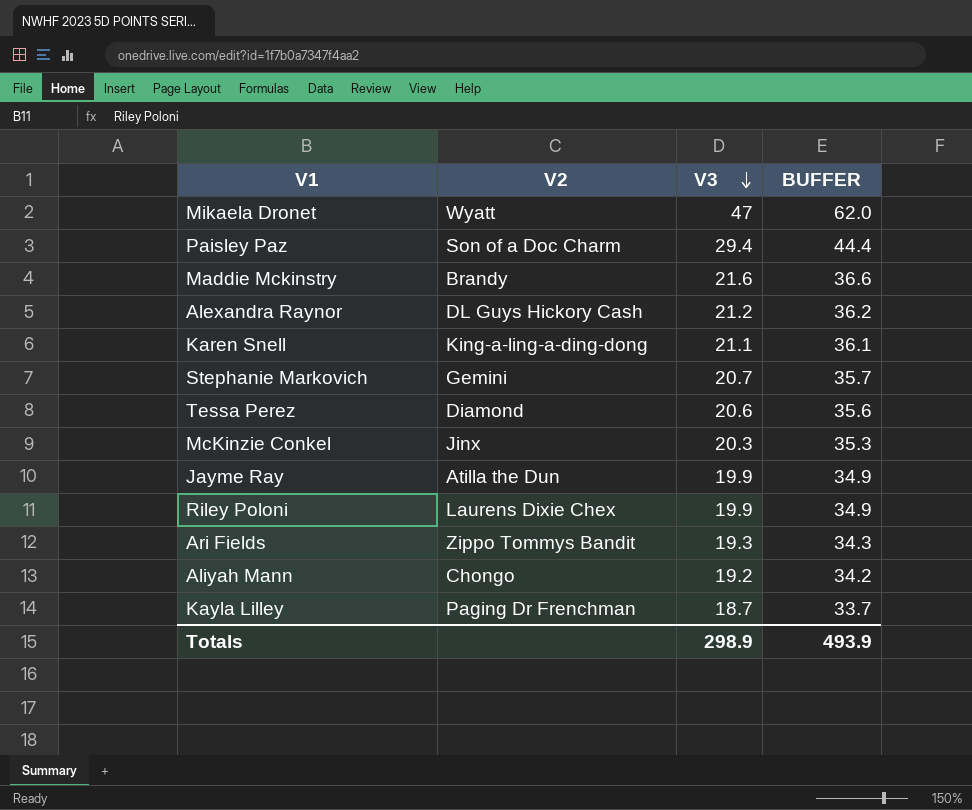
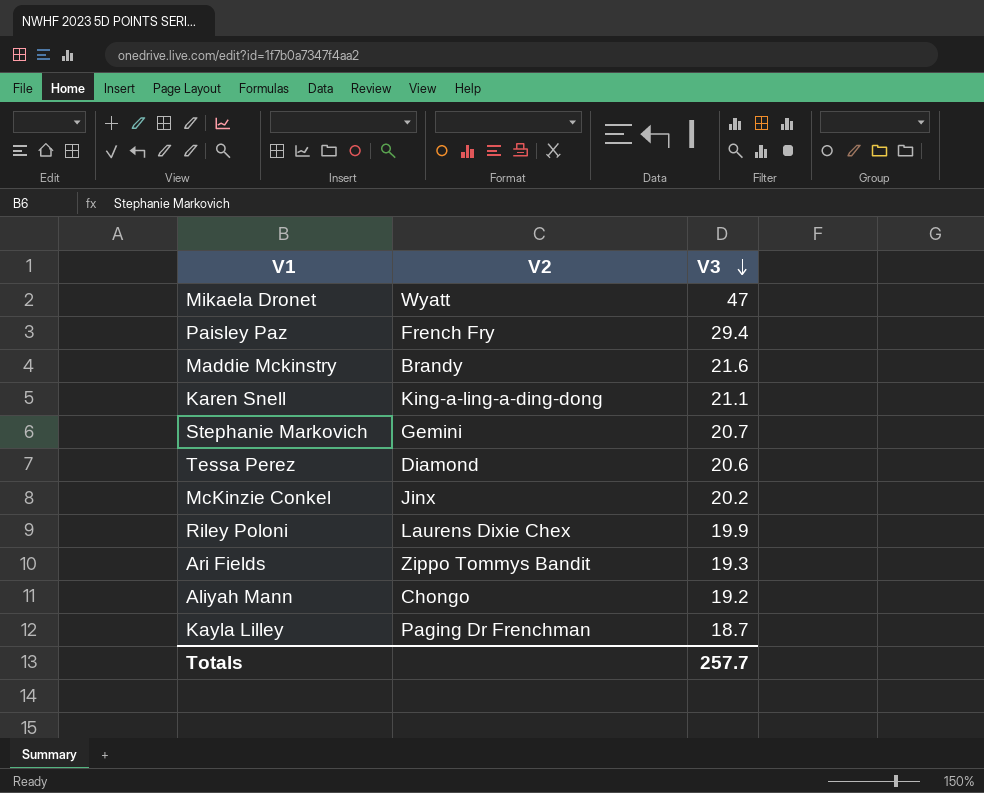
column BUFFER | formula: [V3] + 15 -> none
row Alexandra Raynor: DL Guys Hickory Cash | 21.2 | 36.2 -> none
row Jayme Ray: Atilla the Dun | 19.9 | 34.9 -> none
Paisley Paz | V2: Son of a Doc Charm -> French Fry
McKinzie Conkel | V3: 20.3 -> 20.2
Totals | V3: 298.9 -> 257.7

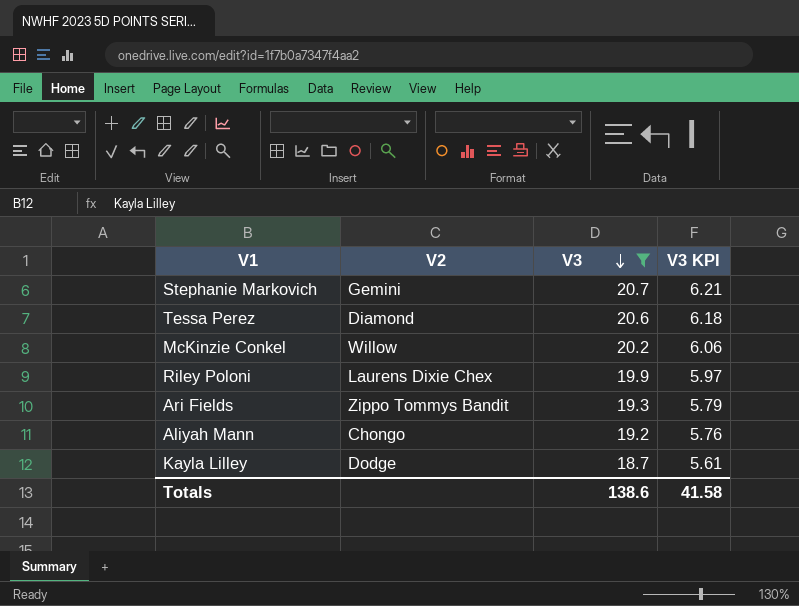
filter: none -> V3 <= 20.7
column V3 KPI | formula: none -> [V3] * 0.3
McKinzie Conkel | V2: Jinx -> Willow
Kayla Lilley | V2: Paging Dr Frenchman -> Dodge
Totals | V3: 257.7 -> 138.6

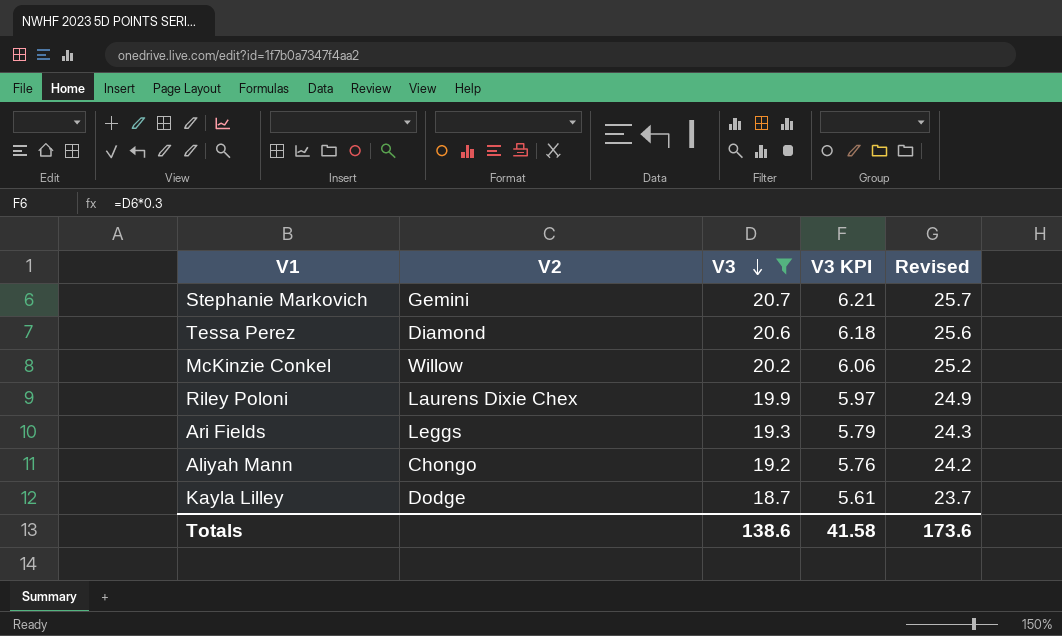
column Revised | formula: none -> [V3] + 5
Ari Fields | V2: Zippo Tommys Bandit -> Leggs

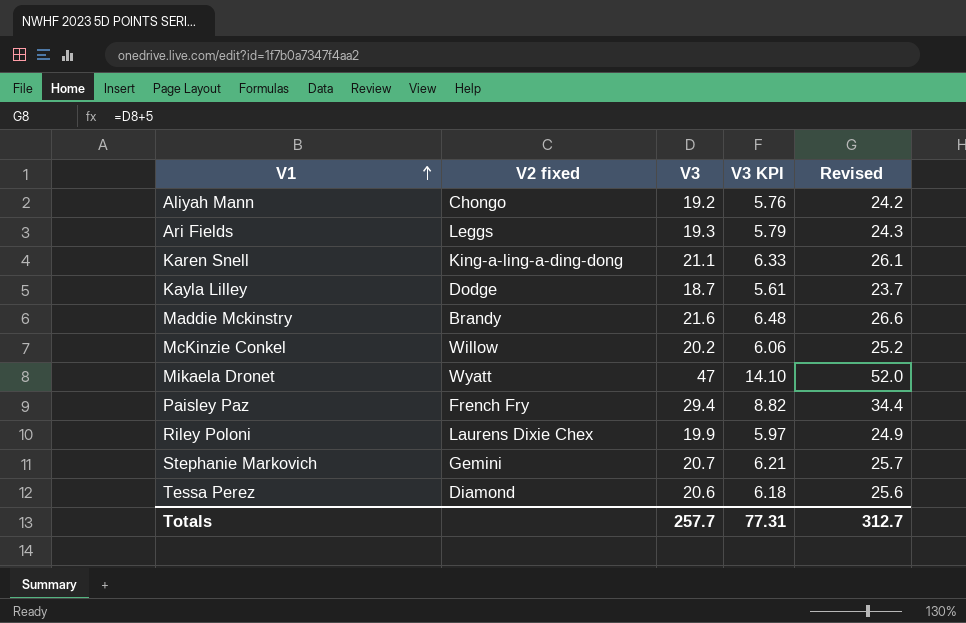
filter: V3 <= 20.7 -> none
row order: V3 descending -> V1 ascending
column name: V2 -> V2 fixed
Totals | V3: 138.6 -> 257.7
Totals | V3 KPI: 41.58 -> 77.31
Totals | Revised: 173.6 -> 312.7

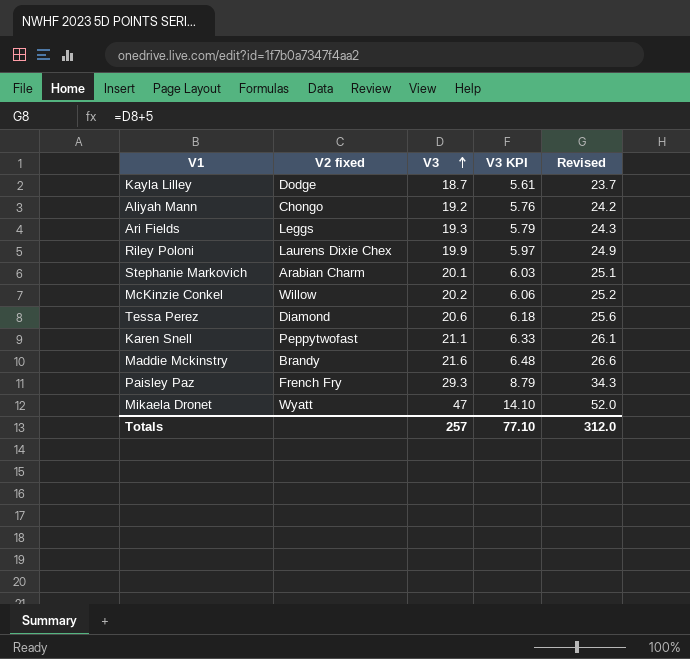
row order: V1 ascending -> V3 ascending
Stephanie Markovich | V2 fixed: Gemini -> Arabian Charm
Stephanie Markovich | V3: 20.7 -> 20.1
Stephanie Markovich | V3 KPI: 6.21 -> 6.03
Stephanie Markovich | Revised: 25.7 -> 25.1
Karen Snell | V2 fixed: King-a-ling-a-ding-dong -> Peppytwofast
Paisley Paz | V3: 29.4 -> 29.3
Paisley Paz | V3 KPI: 8.82 -> 8.79
Paisley Paz | Revised: 34.4 -> 34.3
Totals | V3: 257.7 -> 257
Totals | V3 KPI: 77.31 -> 77.10
Totals | Revised: 312.7 -> 312.0

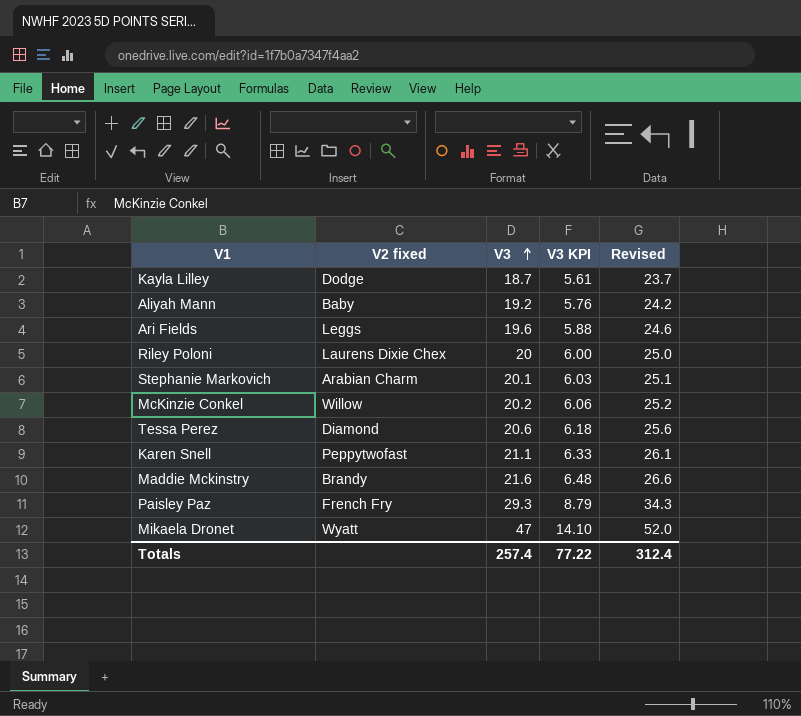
Aliyah Mann | V2 fixed: Chongo -> Baby
Ari Fields | V3: 19.3 -> 19.6
Ari Fields | V3 KPI: 5.79 -> 5.88
Ari Fields | Revised: 24.3 -> 24.6
Riley Poloni | V3: 19.9 -> 20
Riley Poloni | V3 KPI: 5.97 -> 6.00
Riley Poloni | Revised: 24.9 -> 25.0
Totals | V3: 257 -> 257.4
Totals | V3 KPI: 77.10 -> 77.22
Totals | Revised: 312.0 -> 312.4

